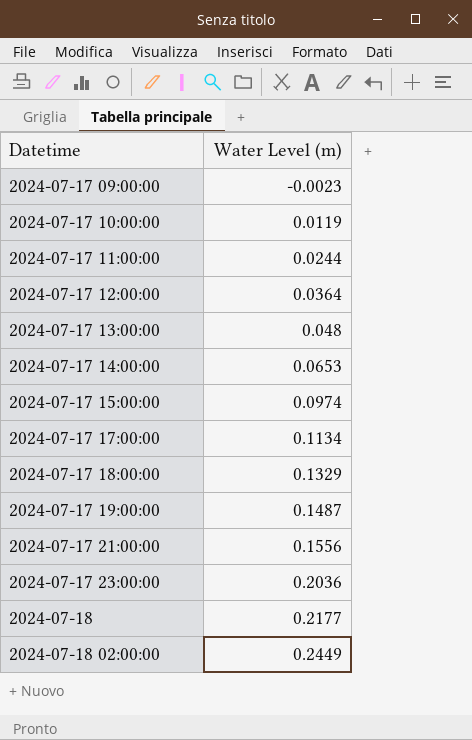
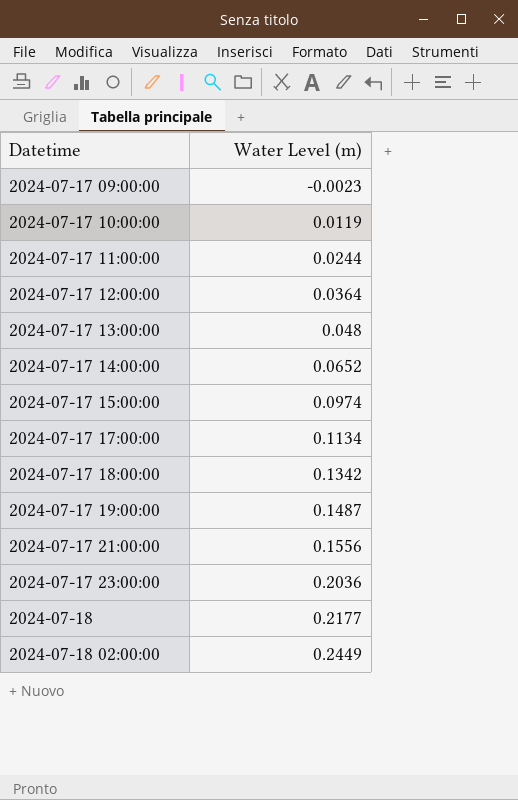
2024-07-17 14:00:00 | Water Level (m): 0.0653 -> 0.0652
2024-07-17 18:00:00 | Water Level (m): 0.1329 -> 0.1342

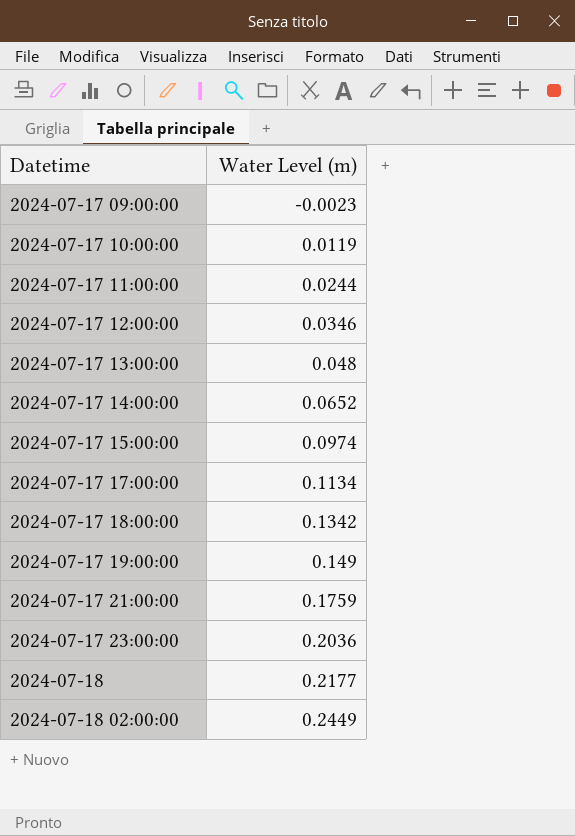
2024-07-17 12:00:00 | Water Level (m): 0.0364 -> 0.0346
2024-07-17 19:00:00 | Water Level (m): 0.1487 -> 0.149
2024-07-17 21:00:00 | Water Level (m): 0.1556 -> 0.1759

